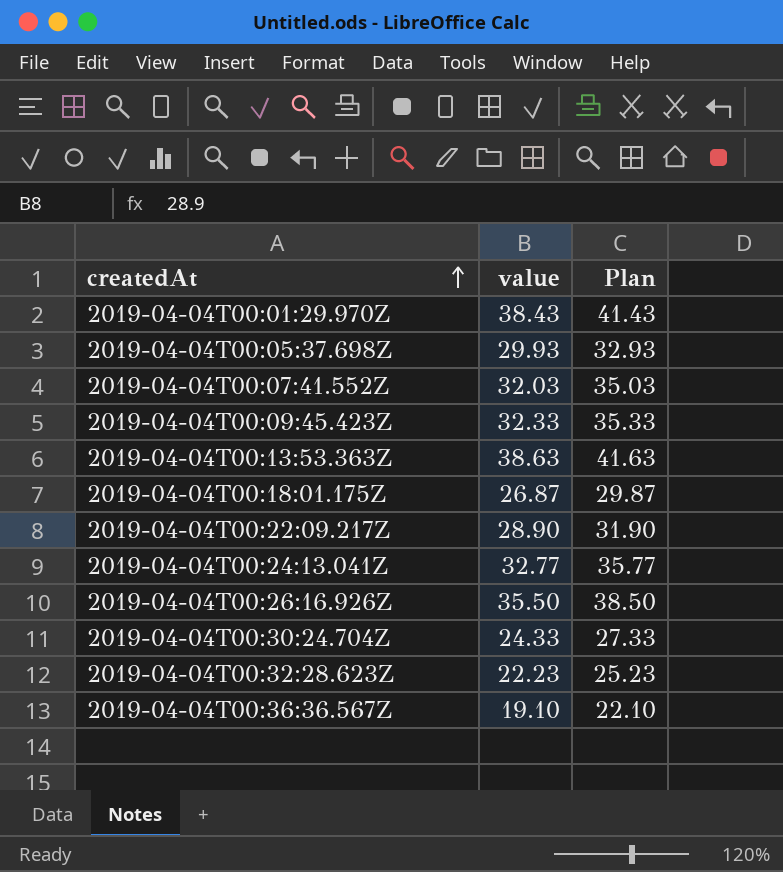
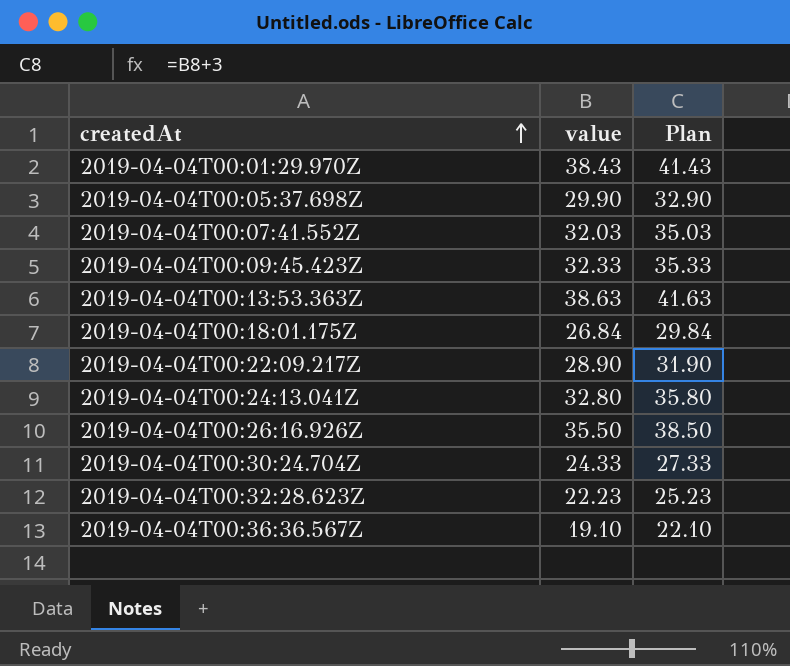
2019-04-04T00:05:37.698Z | value: 29.93 -> 29.90
2019-04-04T00:05:37.698Z | Plan: 32.93 -> 32.90
2019-04-04T00:18:01.175Z | value: 26.87 -> 26.84
2019-04-04T00:18:01.175Z | Plan: 29.87 -> 29.84
2019-04-04T00:24:13.041Z | value: 32.77 -> 32.80
2019-04-04T00:24:13.041Z | Plan: 35.77 -> 35.80

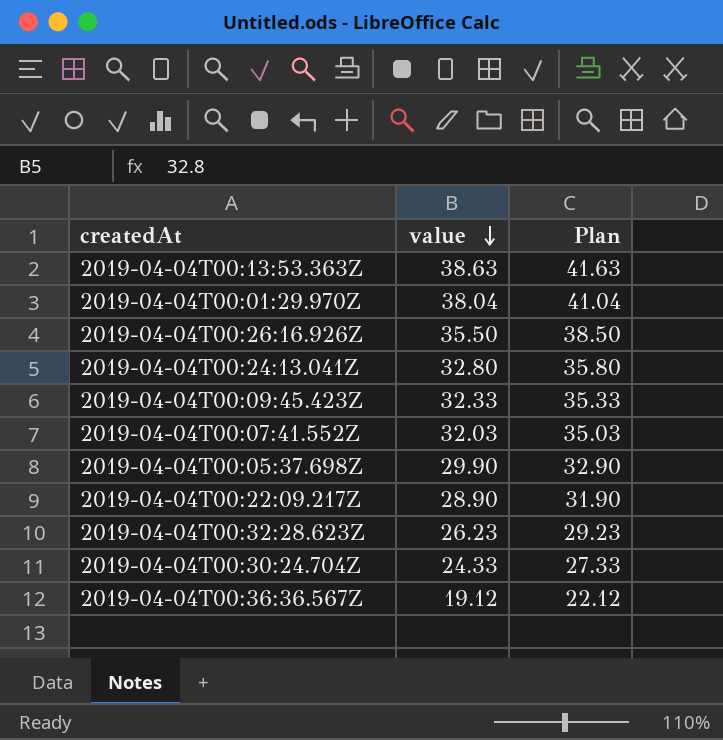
row order: createdAt ascending -> value descending
row 2019-04-04T00:18:01.175Z: 26.84 | 29.84 -> none
2019-04-04T00:01:29.970Z | value: 38.43 -> 38.04
2019-04-04T00:01:29.970Z | Plan: 41.43 -> 41.04
2019-04-04T00:32:28.623Z | value: 22.23 -> 26.23
2019-04-04T00:32:28.623Z | Plan: 25.23 -> 29.23
2019-04-04T00:36:36.567Z | value: 19.10 -> 19.12
2019-04-04T00:36:36.567Z | Plan: 22.10 -> 22.12

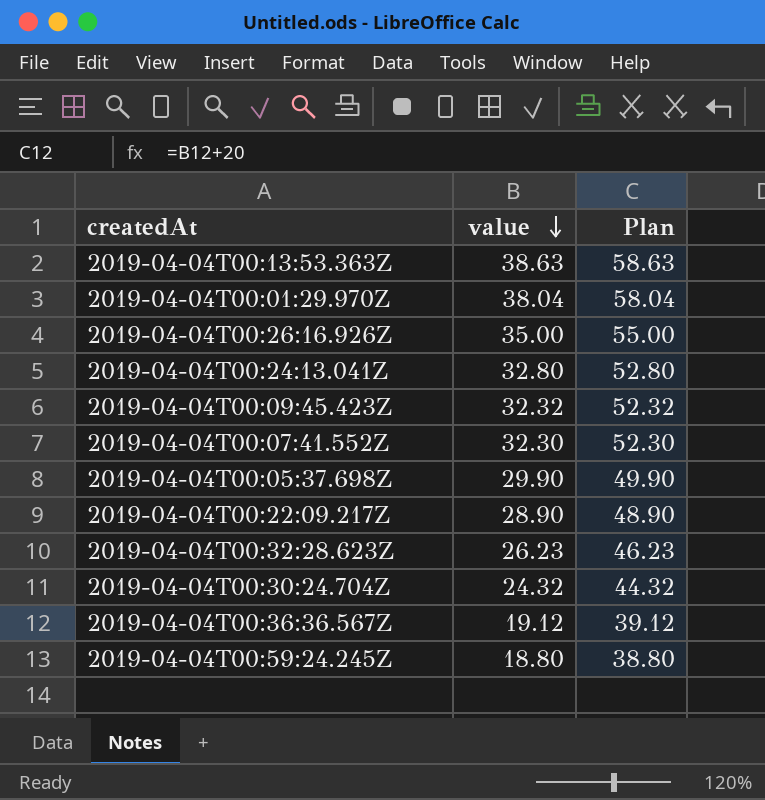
column Plan | formula: [value] + 3 -> [value] + 20
2019-04-04T00:26:16.926Z | value: 35.50 -> 35.00
2019-04-04T00:09:45.423Z | value: 32.33 -> 32.32
2019-04-04T00:07:41.552Z | value: 32.03 -> 32.30
2019-04-04T00:30:24.704Z | value: 24.33 -> 24.32
row 2019-04-04T00:59:24.245Z: none -> 18.80 | 38.80

